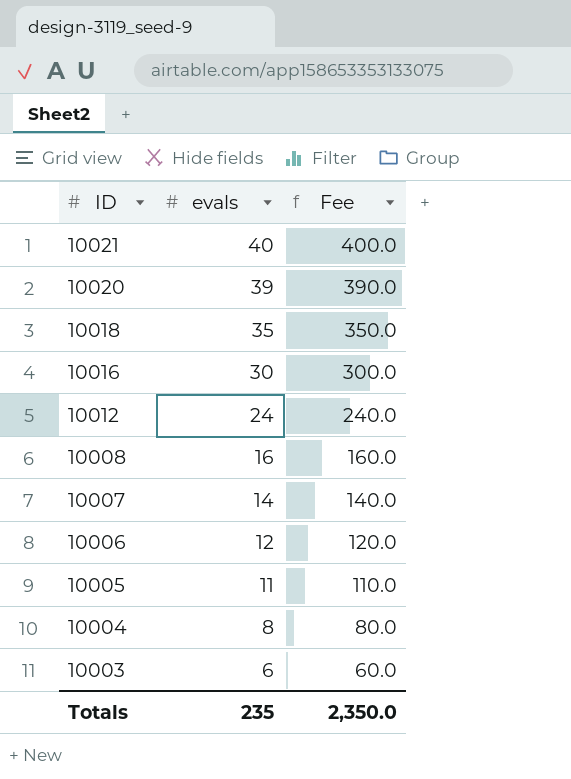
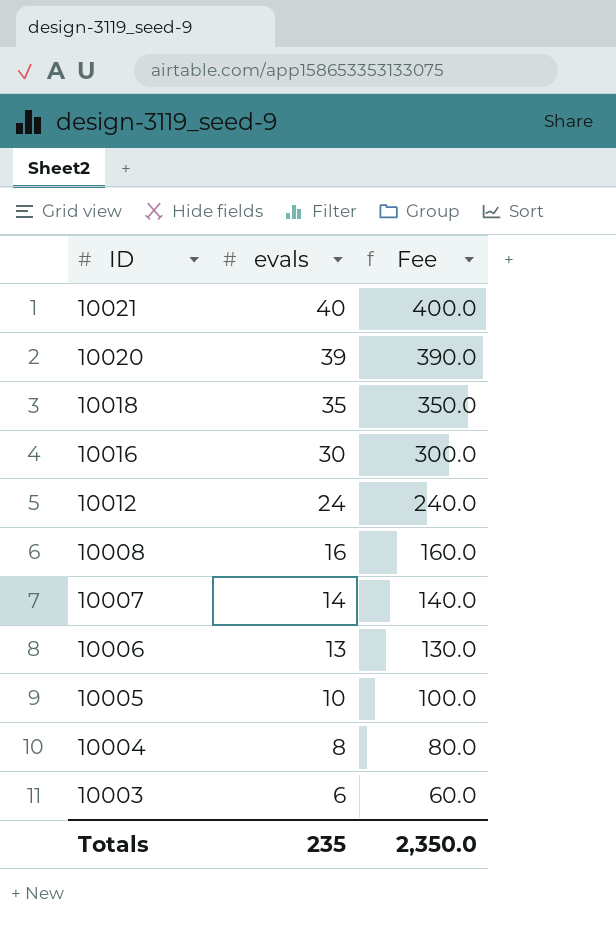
10006 | evals: 12 -> 13
10006 | Fee: 120.0 -> 130.0
10005 | evals: 11 -> 10
10005 | Fee: 110.0 -> 100.0

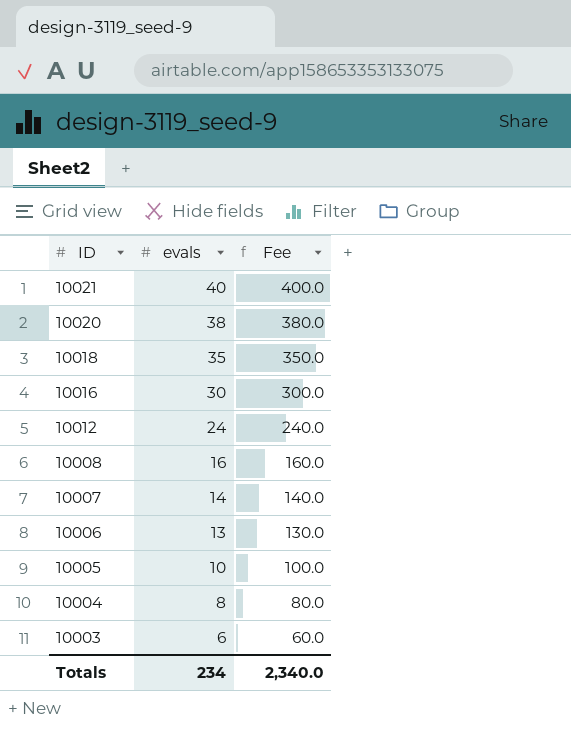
10020 | evals: 39 -> 38
10020 | Fee: 390.0 -> 380.0
Totals | evals: 235 -> 234
Totals | Fee: 2,350.0 -> 2,340.0

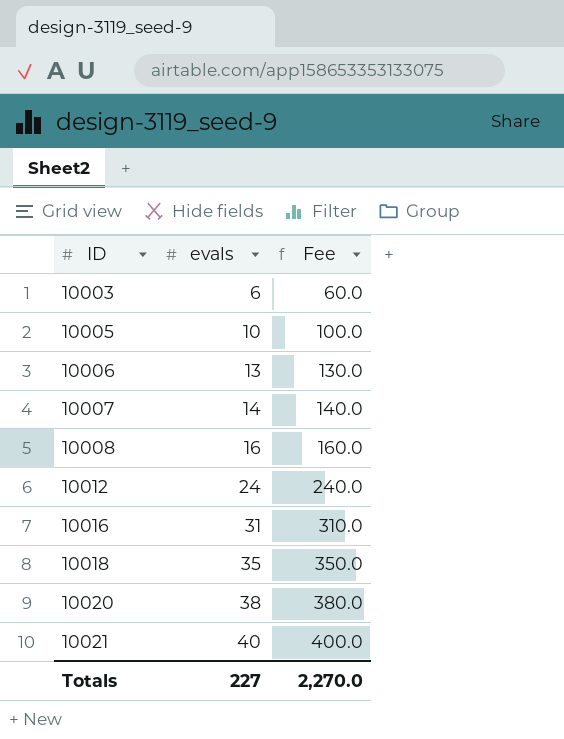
row order: ID descending -> ID ascending
row 10004: 8 | 80.0 -> none
10016 | evals: 30 -> 31
10016 | Fee: 300.0 -> 310.0
Totals | evals: 234 -> 227
Totals | Fee: 2,340.0 -> 2,270.0

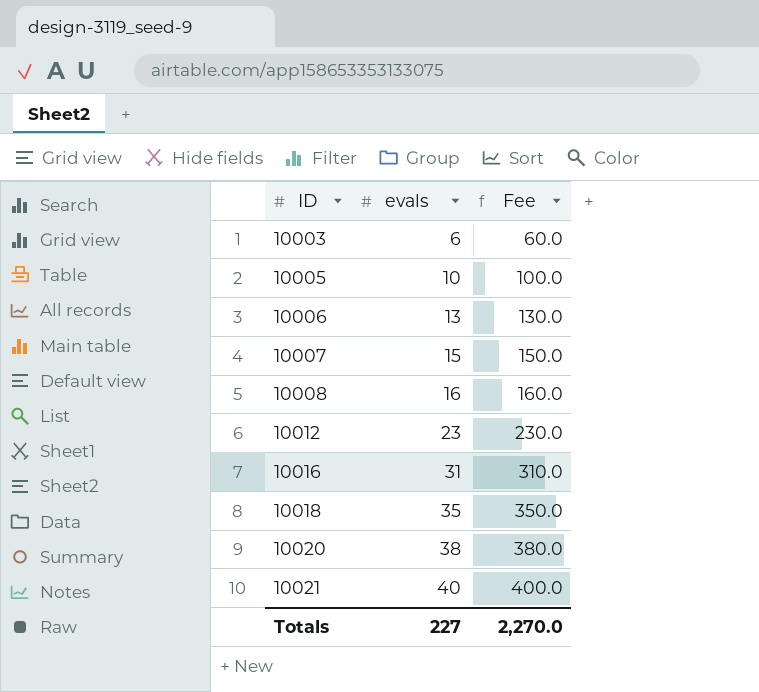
10007 | evals: 14 -> 15
10007 | Fee: 140.0 -> 150.0
10012 | evals: 24 -> 23
10012 | Fee: 240.0 -> 230.0

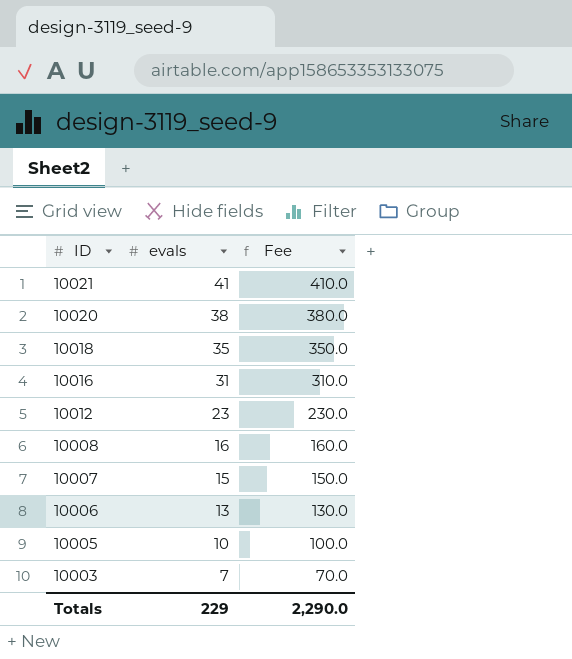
row order: ID ascending -> ID descending
10021 | evals: 40 -> 41
10021 | Fee: 400.0 -> 410.0
10003 | evals: 6 -> 7
10003 | Fee: 60.0 -> 70.0
Totals | evals: 227 -> 229
Totals | Fee: 2,270.0 -> 2,290.0

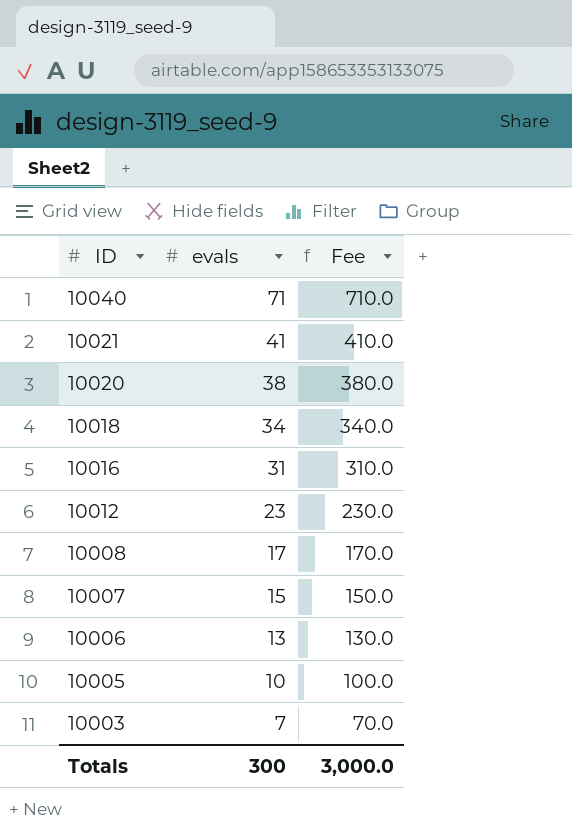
row 10040: none -> 71 | 710.0
10018 | evals: 35 -> 34
10018 | Fee: 350.0 -> 340.0
10008 | evals: 16 -> 17
10008 | Fee: 160.0 -> 170.0
Totals | evals: 229 -> 300
Totals | Fee: 2,290.0 -> 3,000.0

